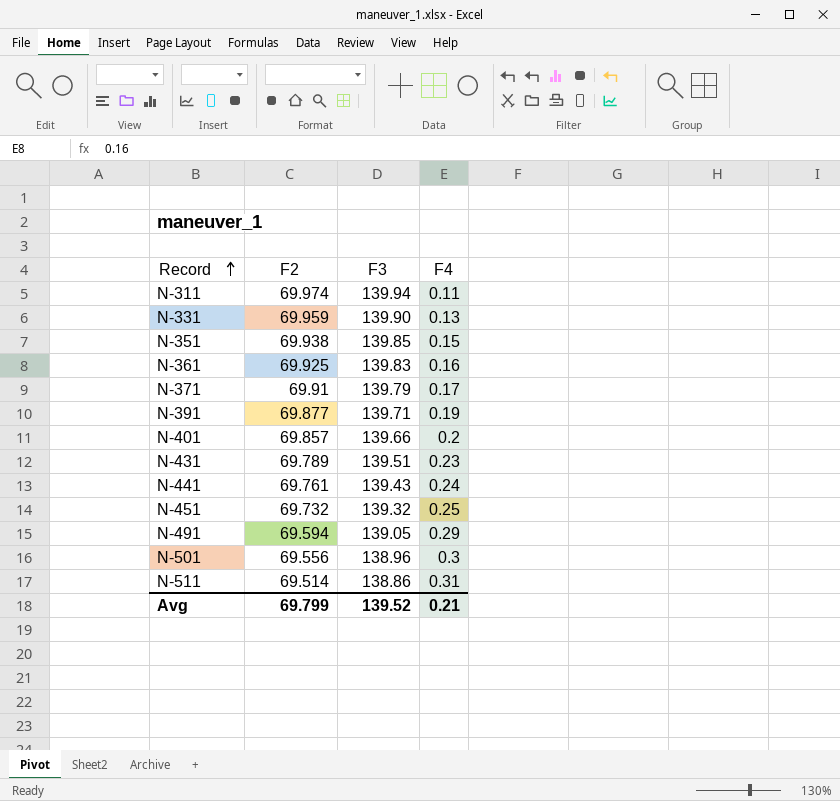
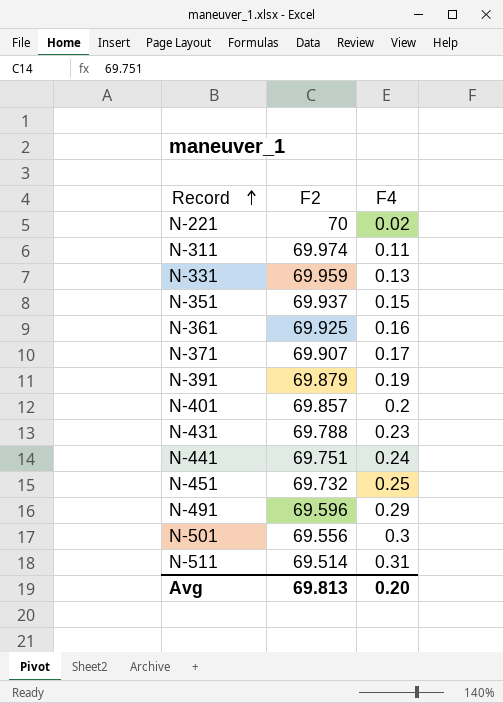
column F3 | position: 3 -> none
row N-221: none -> 70 | 0.02
N-351 | F2: 69.938 -> 69.937
N-371 | F2: 69.91 -> 69.907
N-391 | F2: 69.877 -> 69.879
N-431 | F2: 69.789 -> 69.788
N-441 | F2: 69.761 -> 69.751
N-491 | F2: 69.594 -> 69.596
Avg | F2: 69.799 -> 69.813
Avg | F4: 0.21 -> 0.20

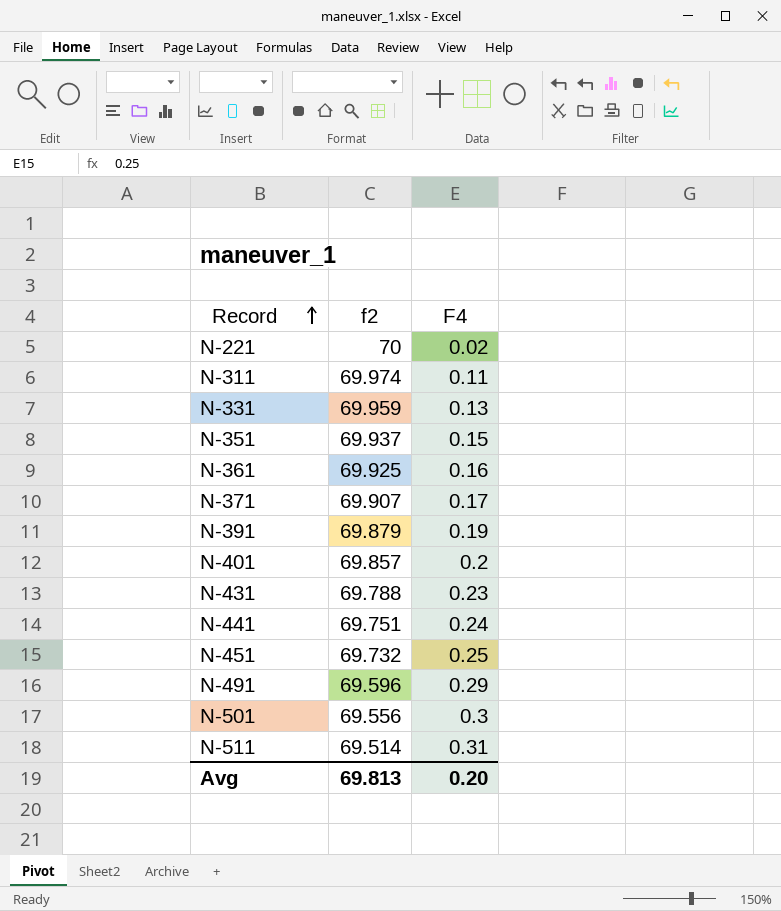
column name: F2 -> f2

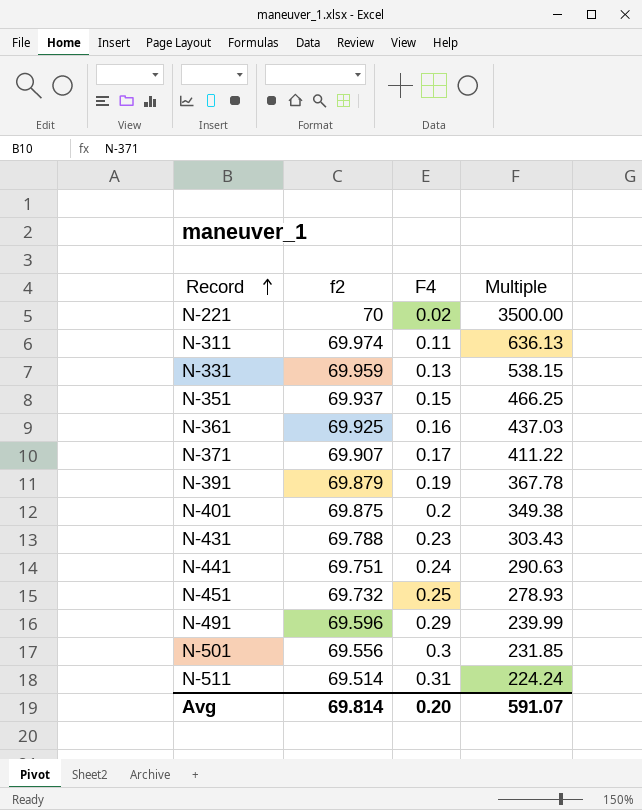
column Multiple | formula: none -> [f2] / [F4]
N-401 | f2: 69.857 -> 69.875
Avg | f2: 69.813 -> 69.814

